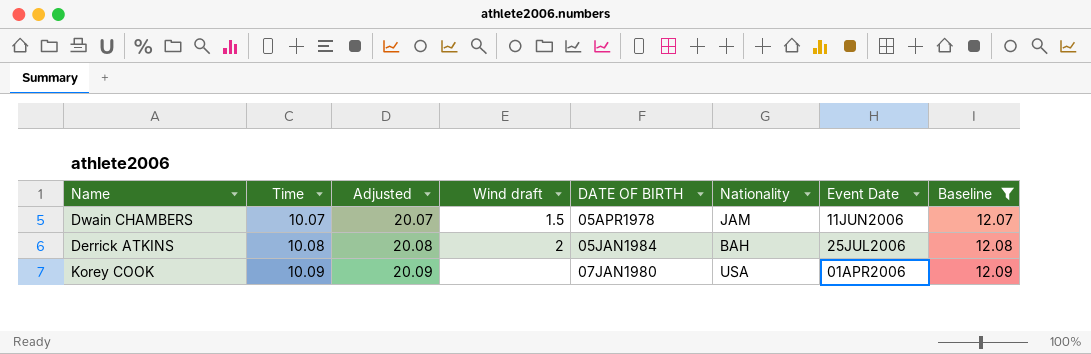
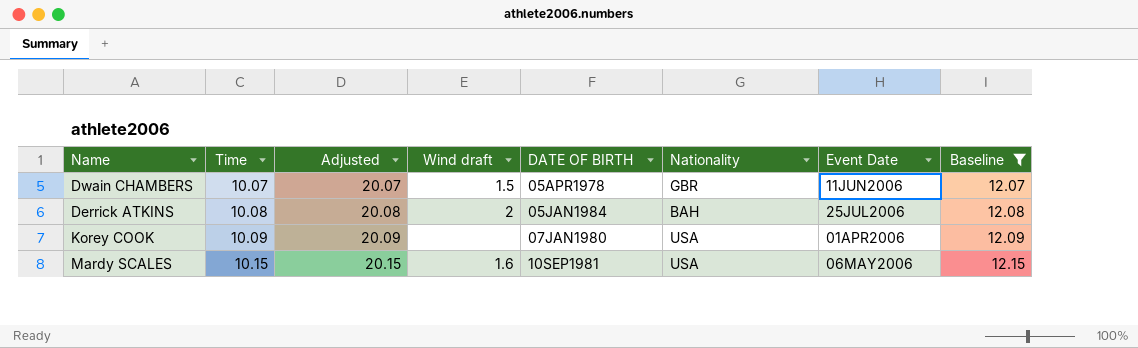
Dwain CHAMBERS | Nationality: JAM -> GBR
row Mardy SCALES: none -> 10.15 | 20.15 | 1.6 | 10SEP1981 | USA | 06MAY2006 | 12.15

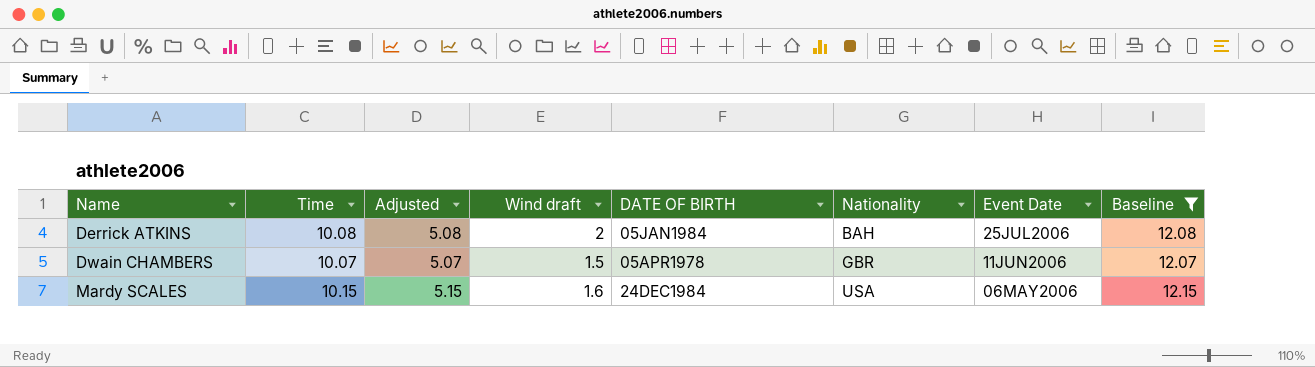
row order: Time ascending -> Name ascending
column Adjusted | formula: [Time] + 10 -> [Time] - 5
row Korey COOK: 10.09 | 20.09 | none | 07JAN1980 | USA | 01APR2006 | 12.09 -> none
Mardy SCALES | DATE OF BIRTH: 10SEP1981 -> 24DEC1984

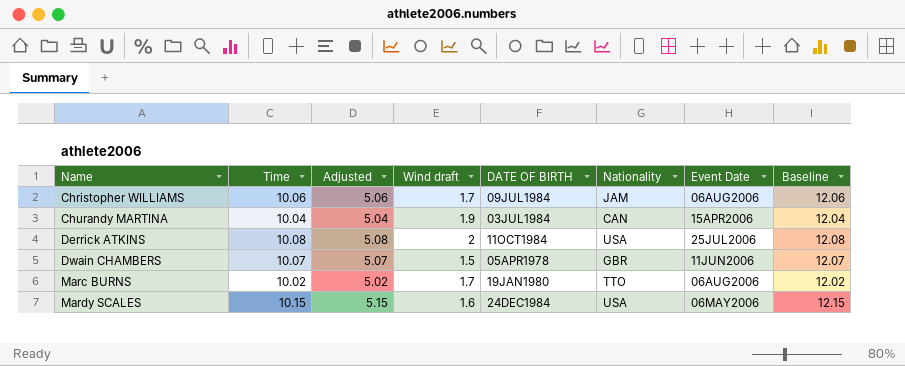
filter: Baseline >= 12.07 -> none
Derrick ATKINS | DATE OF BIRTH: 05JAN1984 -> 11OCT1984
Derrick ATKINS | Nationality: BAH -> USA

